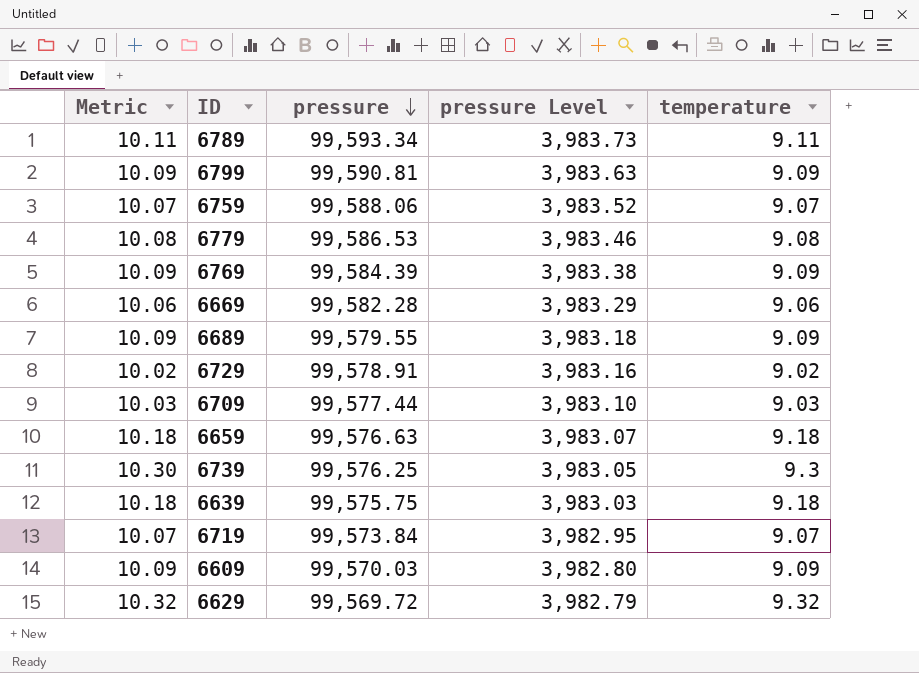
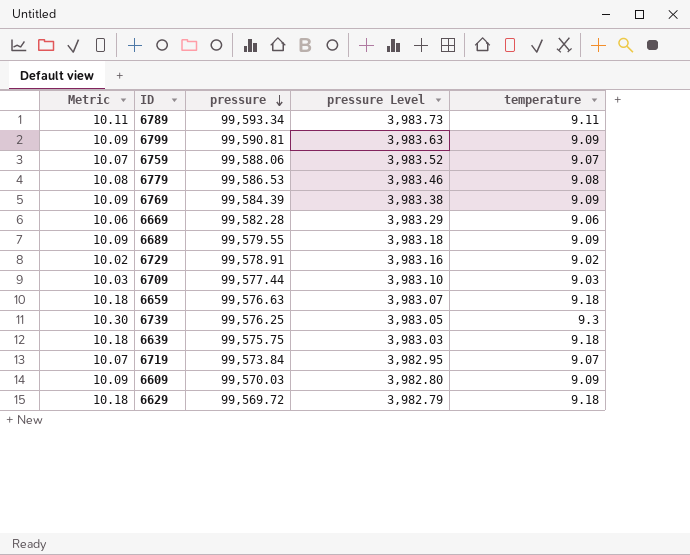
6629 | Metric: 10.32 -> 10.18
6629 | temperature: 9.32 -> 9.18

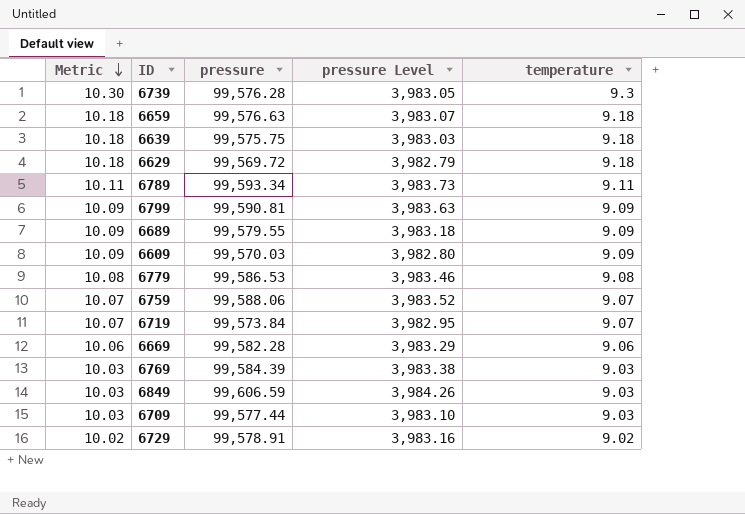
row order: pressure descending -> Metric descending
6739 | pressure: 99,576.25 -> 99,576.28
6769 | Metric: 10.09 -> 10.03
6769 | temperature: 9.09 -> 9.03
row 6849: none -> 10.03 | 99,606.59 | 3,984.26 | 9.03

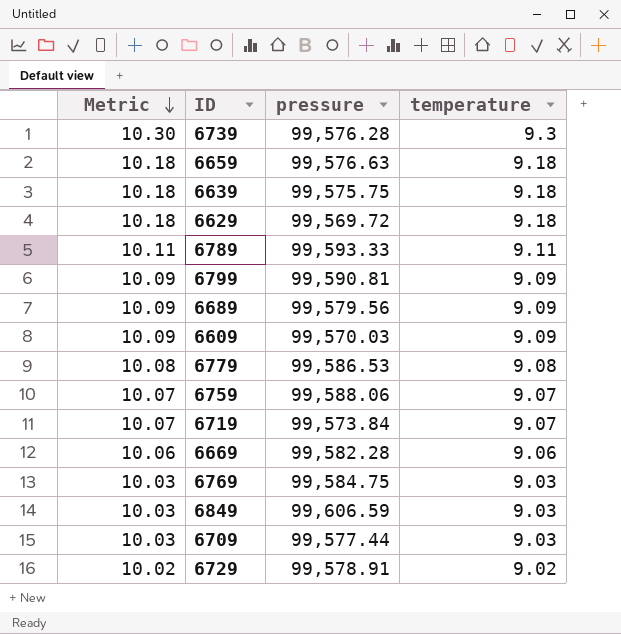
column pressure Level | formula: [pressure] * 0.04 -> none
6789 | pressure: 99,593.34 -> 99,593.33
6689 | pressure: 99,579.55 -> 99,579.56
6769 | pressure: 99,584.39 -> 99,584.75

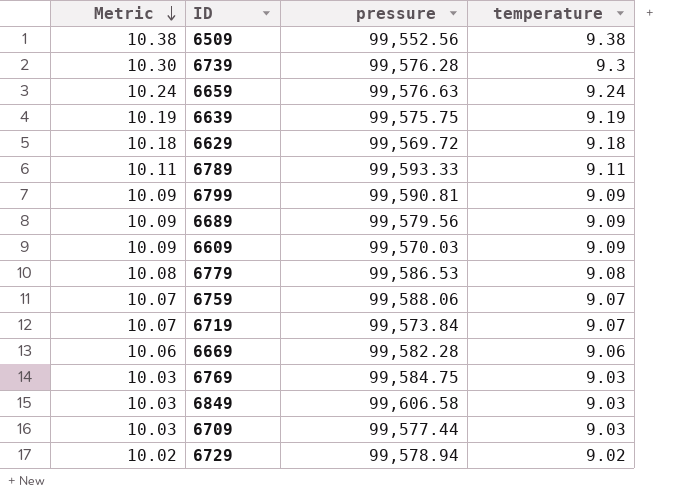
row 6509: none -> 10.38 | 99,552.56 | 9.38
6659 | Metric: 10.18 -> 10.24
6659 | temperature: 9.18 -> 9.24
6639 | Metric: 10.18 -> 10.19
6639 | temperature: 9.18 -> 9.19
6849 | pressure: 99,606.59 -> 99,606.58
6729 | pressure: 99,578.91 -> 99,578.94

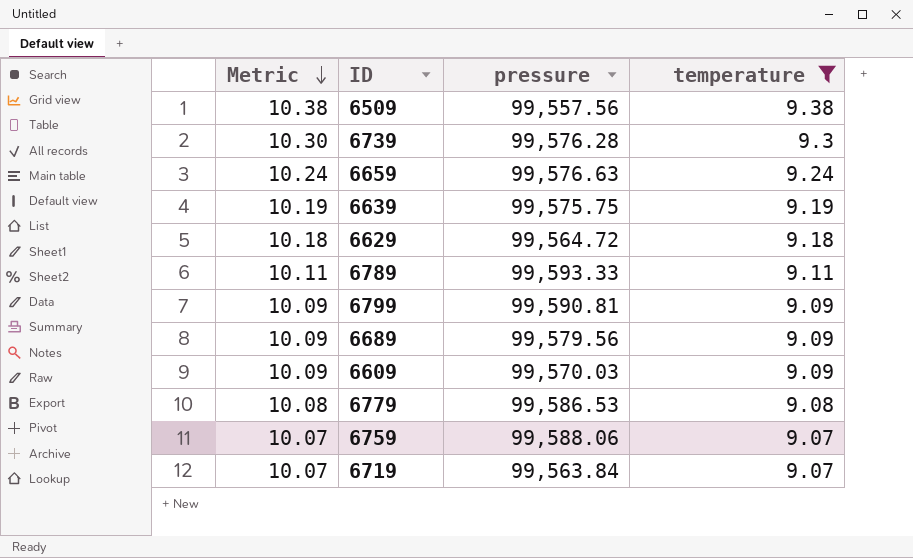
filter: none -> temperature >= 9.07
6509 | pressure: 99,552.56 -> 99,557.56
6629 | pressure: 99,569.72 -> 99,564.72
6719 | pressure: 99,573.84 -> 99,563.84

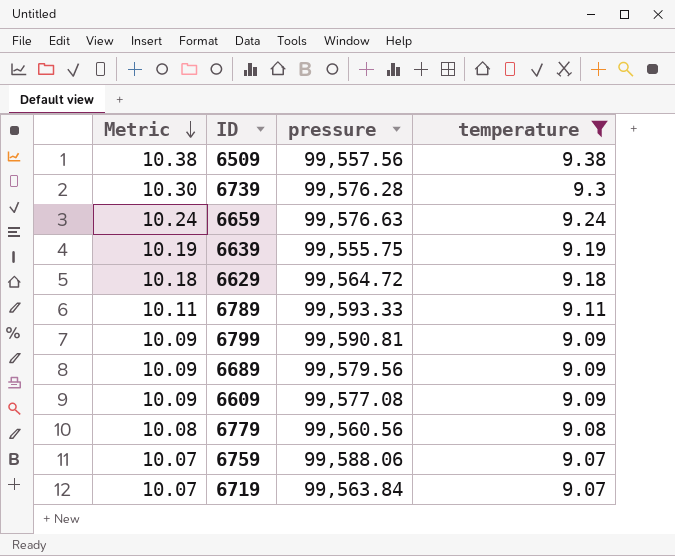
6639 | pressure: 99,575.75 -> 99,555.75
6609 | pressure: 99,570.03 -> 99,577.08
6779 | pressure: 99,586.53 -> 99,560.56

